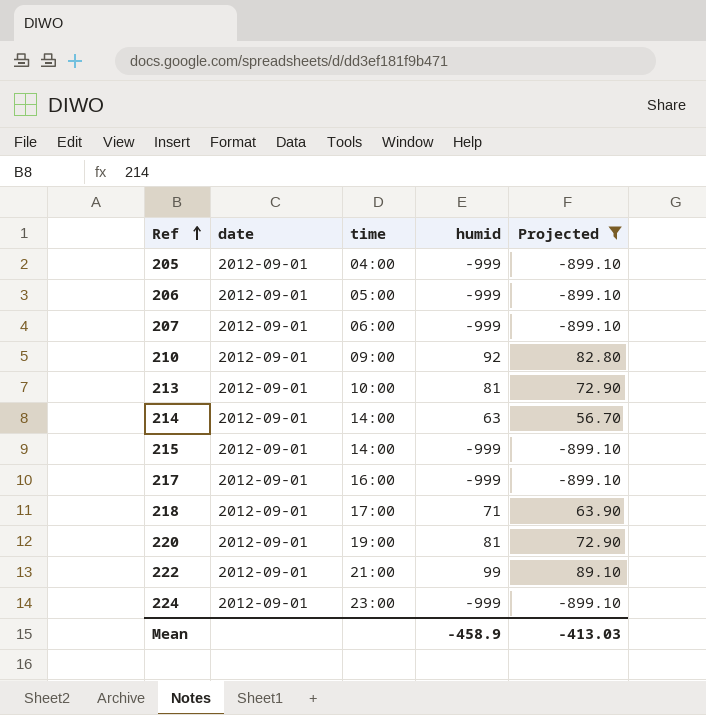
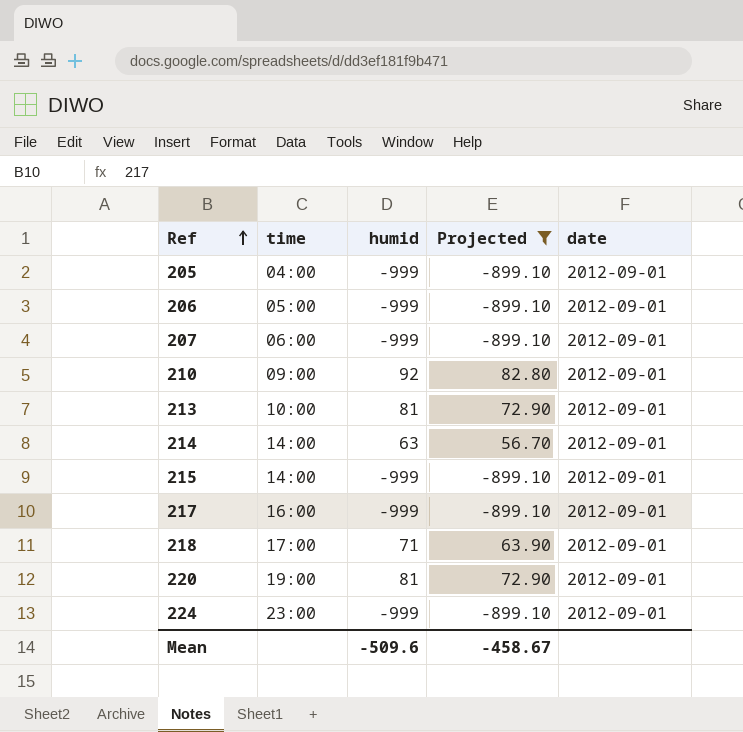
column date | position: 2 -> 5
row 222: 2012-09-01 | 21:00 | 99 | 89.10 -> none
Mean | humid: -458.9 -> -509.6
Mean | Projected: -413.03 -> -458.67

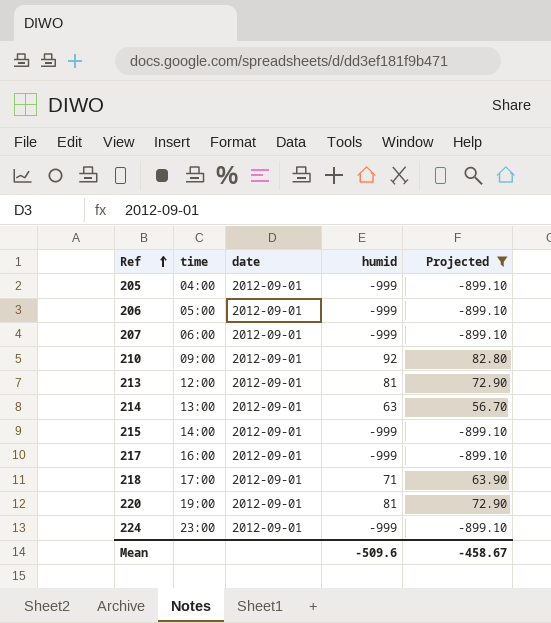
column date | position: 5 -> 3
213 | time: 10:00 -> 12:00
214 | time: 14:00 -> 13:00

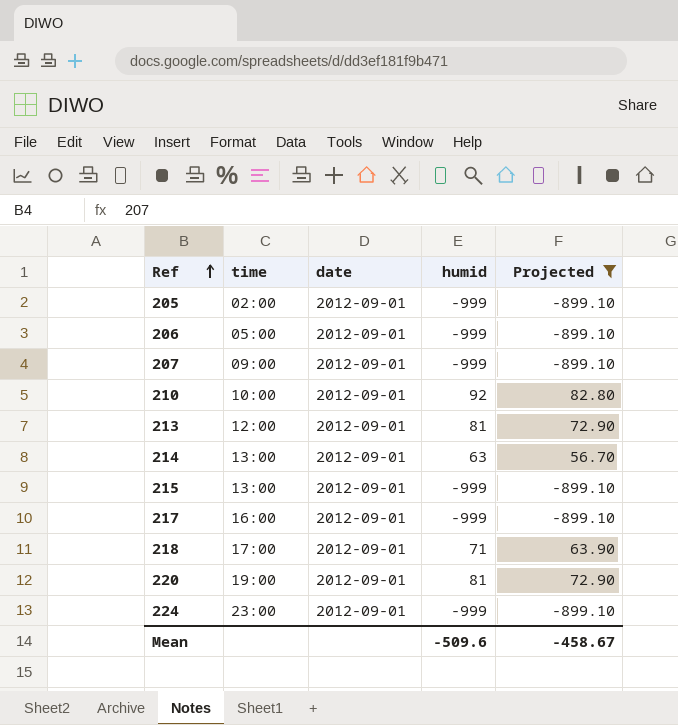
205 | time: 04:00 -> 02:00
207 | time: 06:00 -> 09:00
210 | time: 09:00 -> 10:00
215 | time: 14:00 -> 13:00

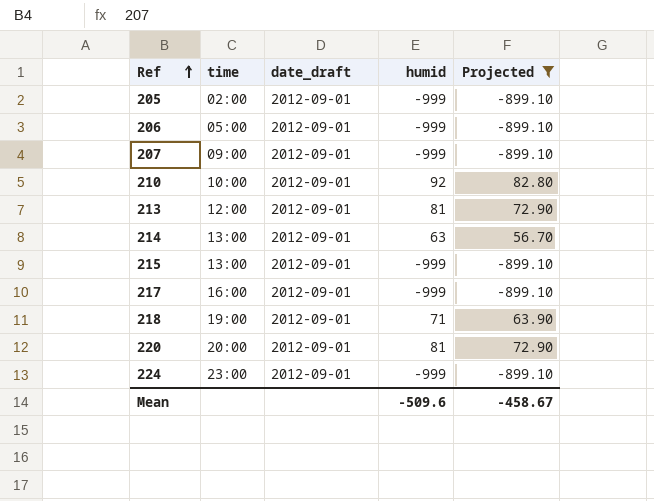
column name: date -> date_draft
218 | time: 17:00 -> 19:00
220 | time: 19:00 -> 20:00

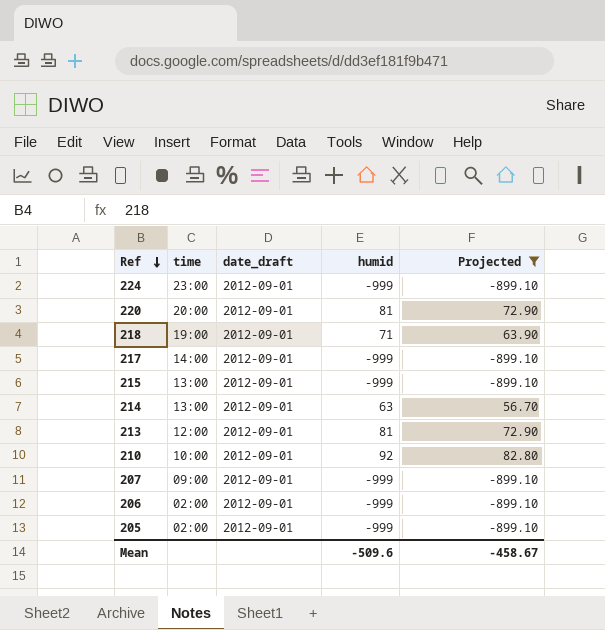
row order: Ref ascending -> Ref descending
217 | time: 16:00 -> 14:00
206 | time: 05:00 -> 02:00

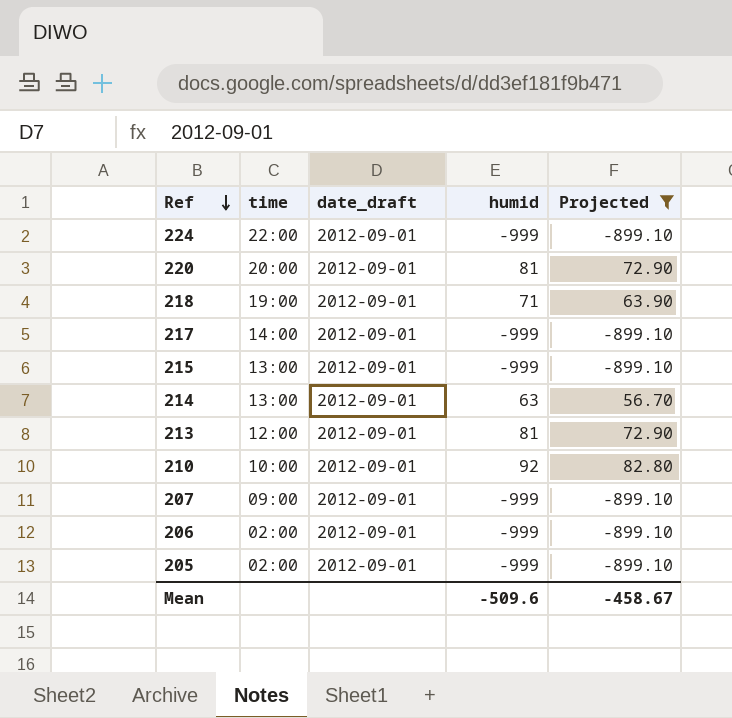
224 | time: 23:00 -> 22:00

